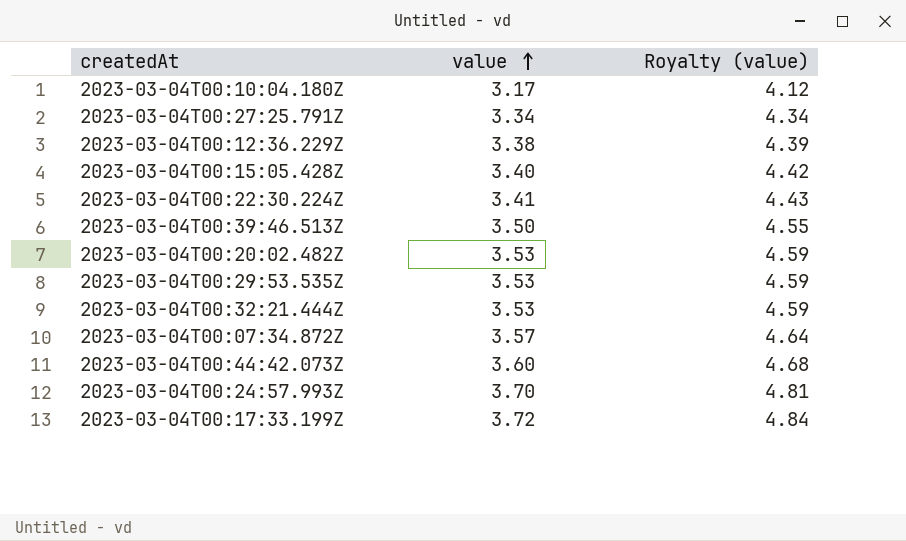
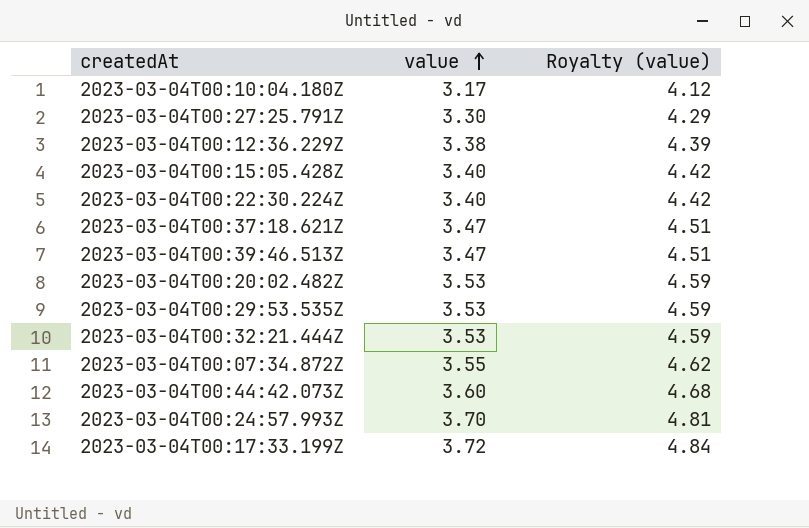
2023-03-04T00:27:25.791Z | value: 3.34 -> 3.30
2023-03-04T00:27:25.791Z | Royalty (value): 4.34 -> 4.29
2023-03-04T00:22:30.224Z | value: 3.41 -> 3.40
2023-03-04T00:22:30.224Z | Royalty (value): 4.43 -> 4.42
row 2023-03-04T00:37:18.621Z: none -> 3.47 | 4.51
2023-03-04T00:39:46.513Z | value: 3.50 -> 3.47
2023-03-04T00:39:46.513Z | Royalty (value): 4.55 -> 4.51
2023-03-04T00:07:34.872Z | value: 3.57 -> 3.55
2023-03-04T00:07:34.872Z | Royalty (value): 4.64 -> 4.62

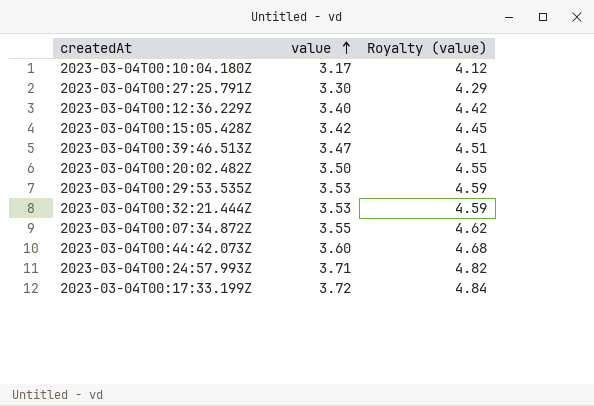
row 2023-03-04T00:22:30.224Z: 3.40 | 4.42 -> none
row 2023-03-04T00:37:18.621Z: 3.47 | 4.51 -> none
2023-03-04T00:12:36.229Z | value: 3.38 -> 3.40
2023-03-04T00:12:36.229Z | Royalty (value): 4.39 -> 4.42
2023-03-04T00:15:05.428Z | value: 3.40 -> 3.42
2023-03-04T00:15:05.428Z | Royalty (value): 4.42 -> 4.45
2023-03-04T00:20:02.482Z | value: 3.53 -> 3.50
2023-03-04T00:20:02.482Z | Royalty (value): 4.59 -> 4.55
2023-03-04T00:24:57.993Z | value: 3.70 -> 3.71
2023-03-04T00:24:57.993Z | Royalty (value): 4.81 -> 4.82

